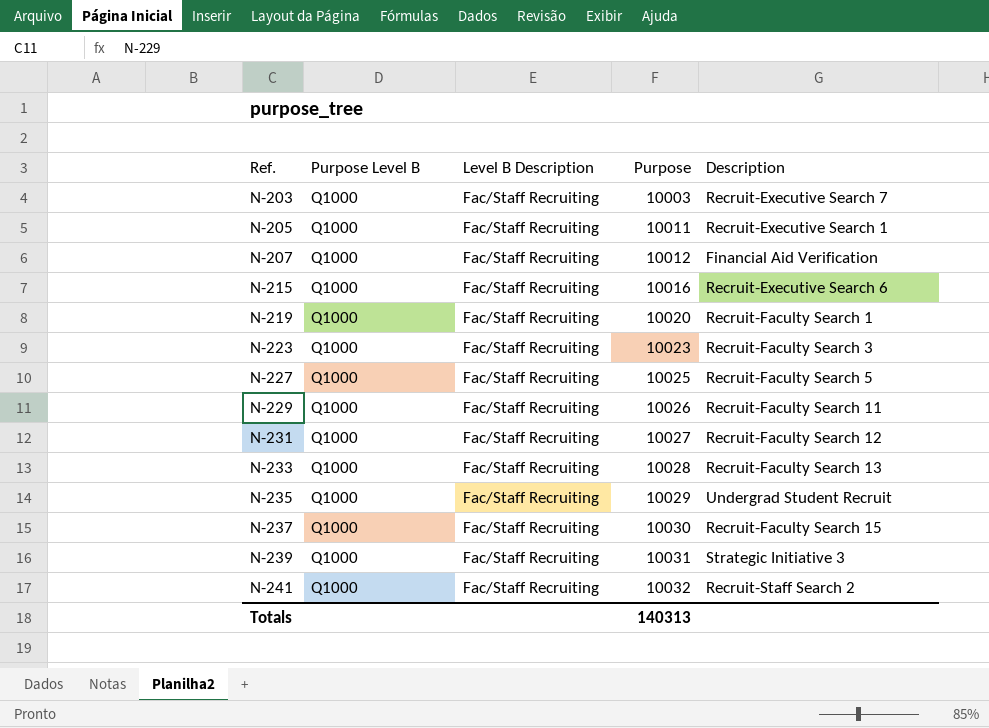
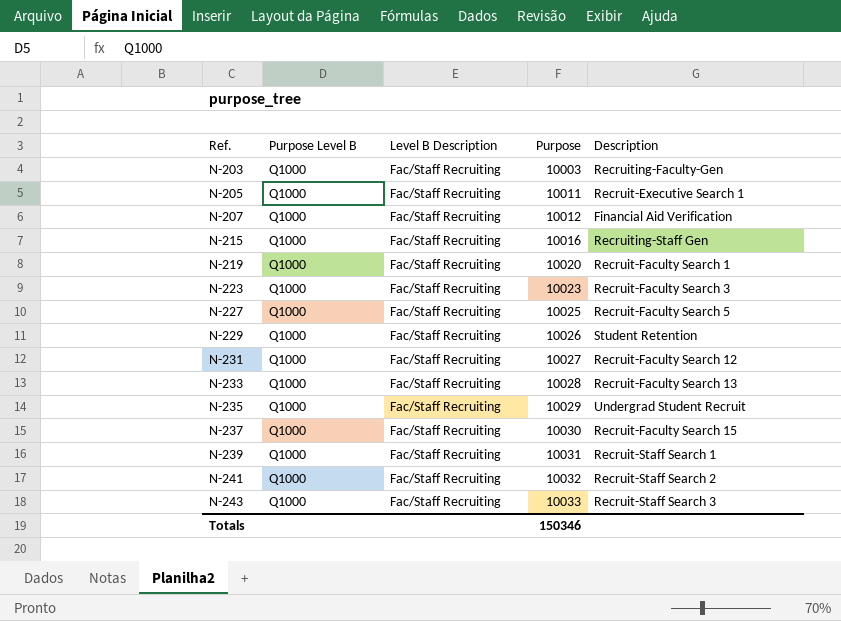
N-203 | Description: Recruit-Executive Search 7 -> Recruiting-Faculty-Gen
N-215 | Description: Recruit-Executive Search 6 -> Recruiting-Staff Gen
N-229 | Description: Recruit-Faculty Search 11 -> Student Retention
N-239 | Description: Strategic Initiative 3 -> Recruit-Staff Search 1
row N-243: none -> Q1000 | Fac/Staff Recruiting | 10033 | Recruit-Staff Search 3
Totals | Purpose: 140313 -> 150346

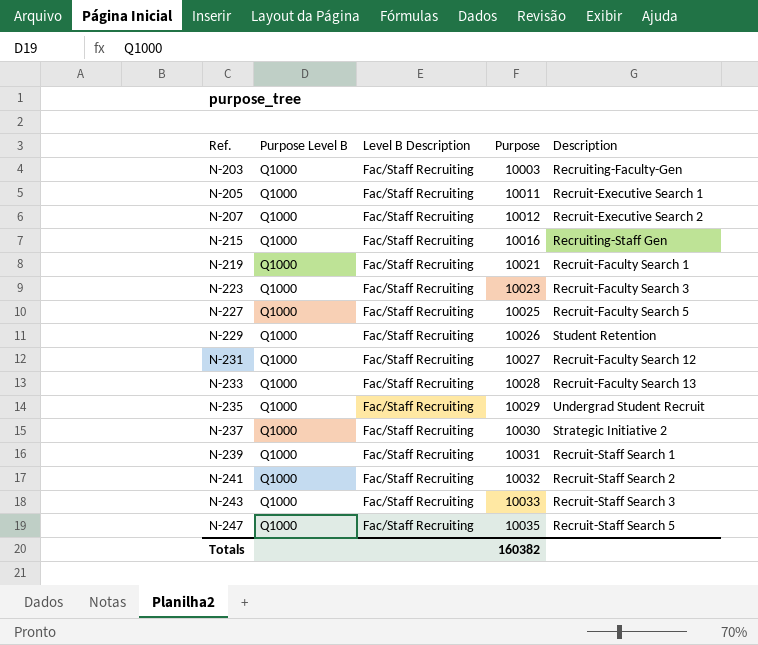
N-207 | Description: Financial Aid Verification -> Recruit-Executive Search 2
N-219 | Purpose: 10020 -> 10021
N-237 | Description: Recruit-Faculty Search 15 -> Strategic Initiative 2
row N-247: none -> Q1000 | Fac/Staff Recruiting | 10035 | Recruit-Staff Search 5
Totals | Purpose: 150346 -> 160382

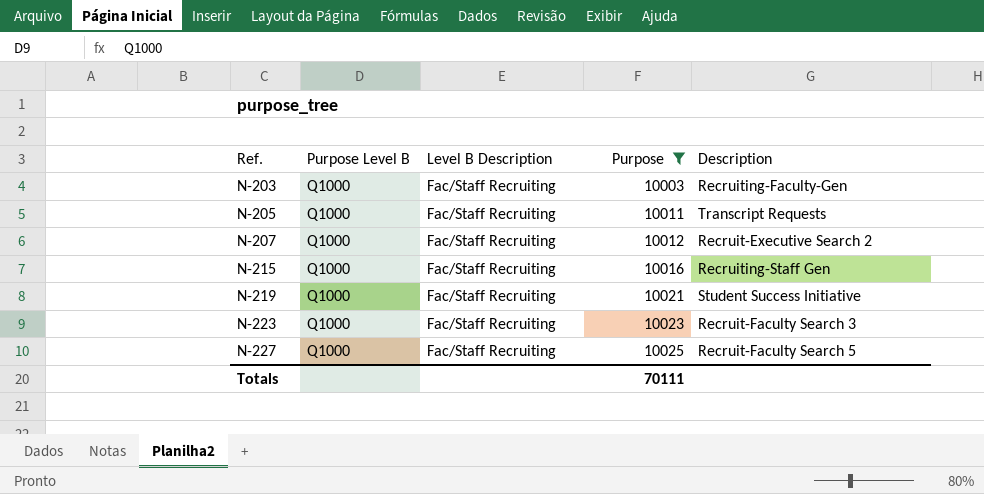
filter: none -> Purpose <= 10025
N-205 | Description: Recruit-Executive Search 1 -> Transcript Requests
N-219 | Description: Recruit-Faculty Search 1 -> Student Success Initiative
Totals | Purpose: 160382 -> 70111

